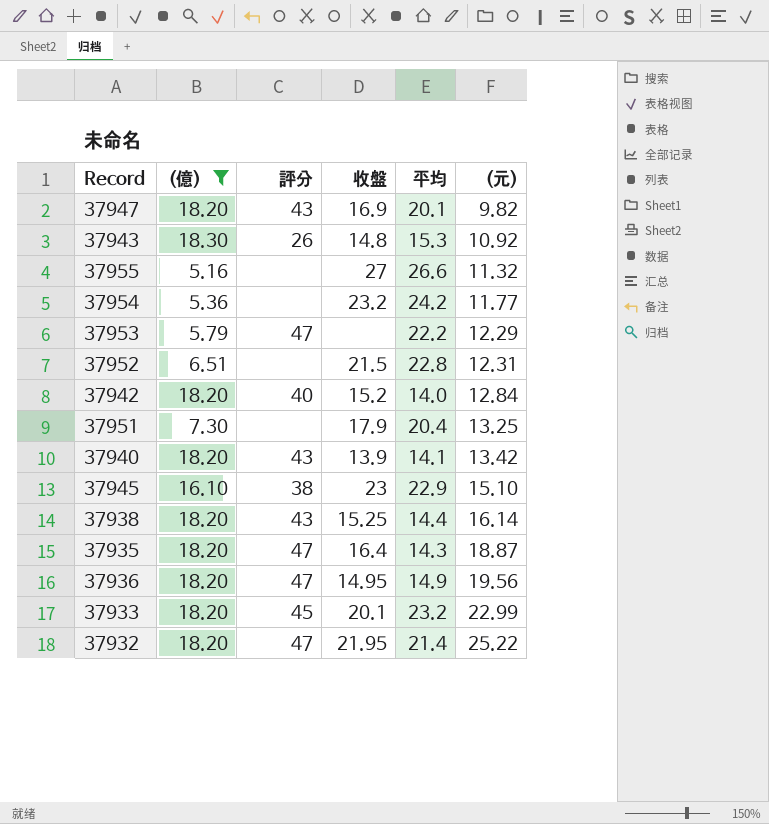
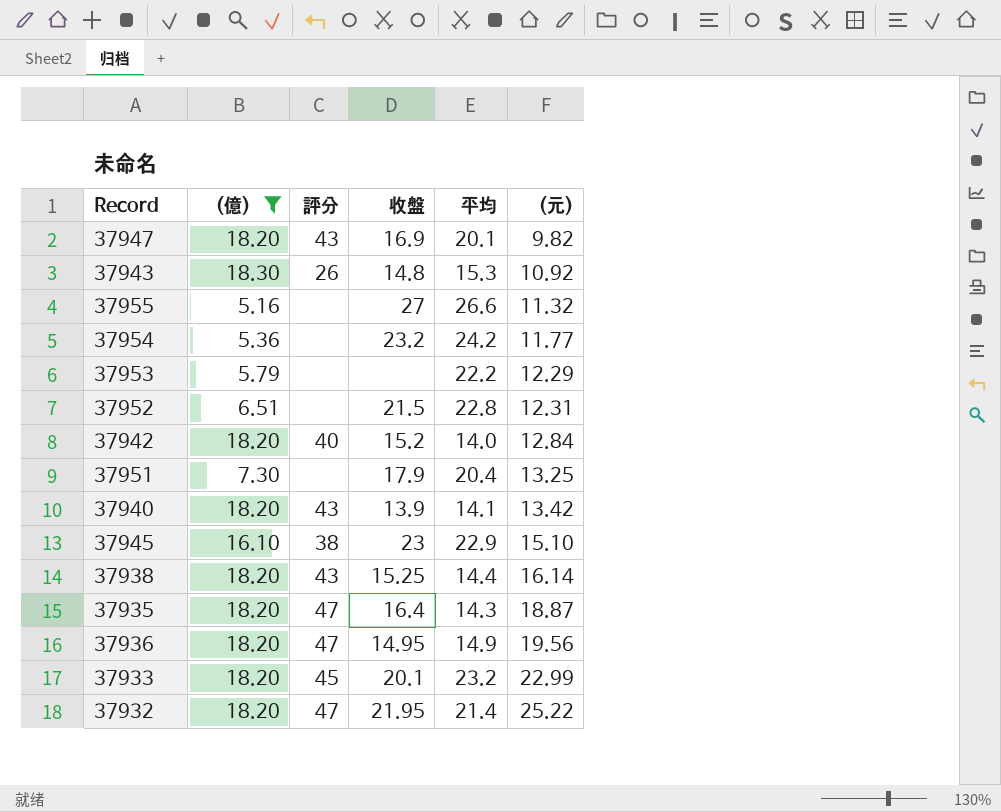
37953 | 評分: 47 -> none

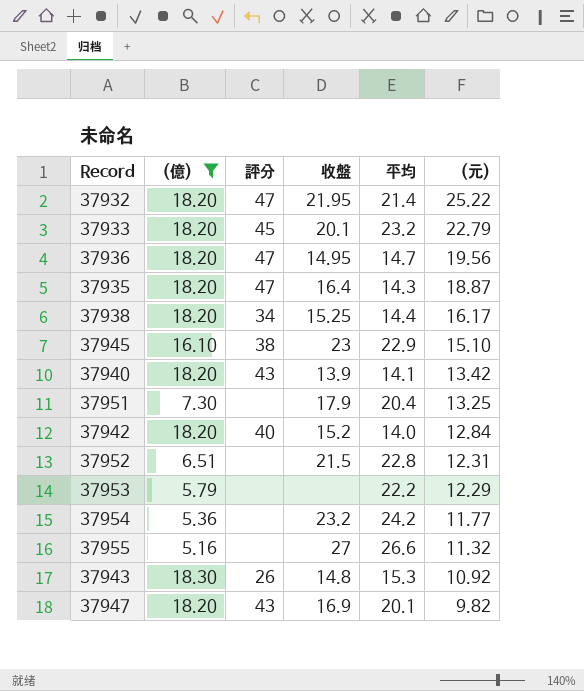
row order: (元) ascending -> (元) descending
37933 | (元): 22.99 -> 22.79
37936 | 平均: 14.9 -> 14.7
37938 | 評分: 43 -> 34
37938 | (元): 16.14 -> 16.17

